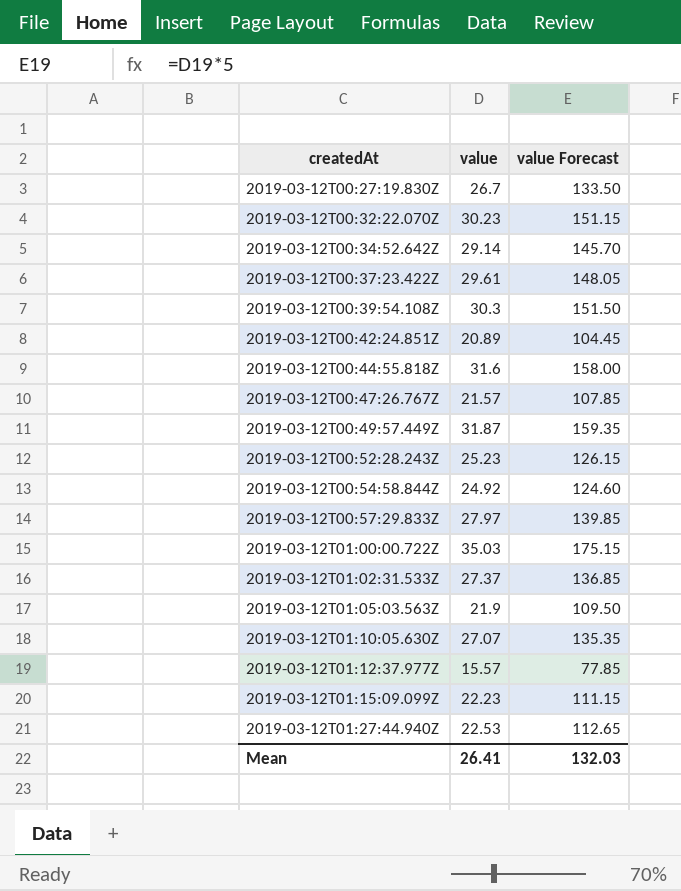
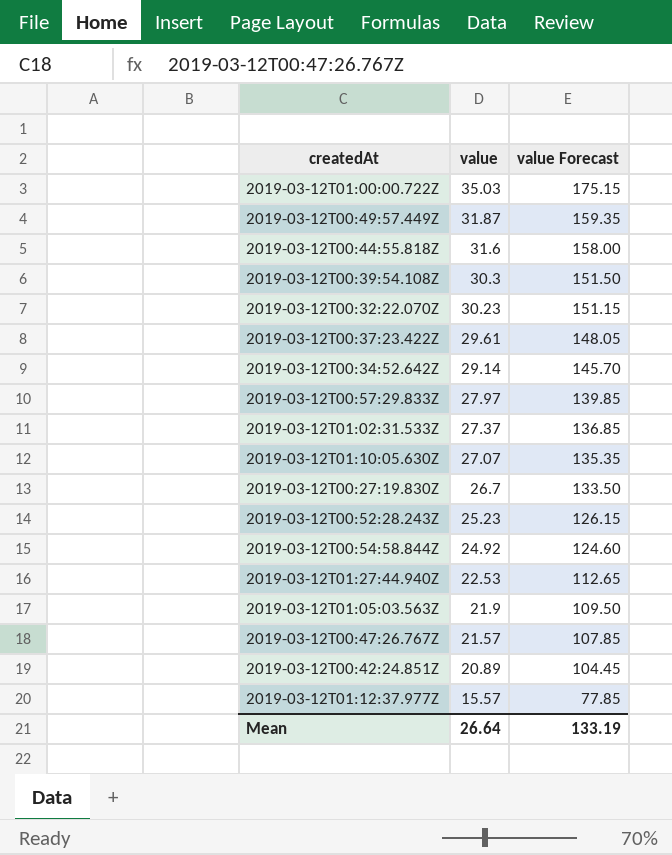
row order: createdAt ascending -> value descending
row 2019-03-12T01:15:09.099Z: 22.23 | 111.15 -> none
Mean | value: 26.41 -> 26.64
Mean | value Forecast: 132.03 -> 133.19

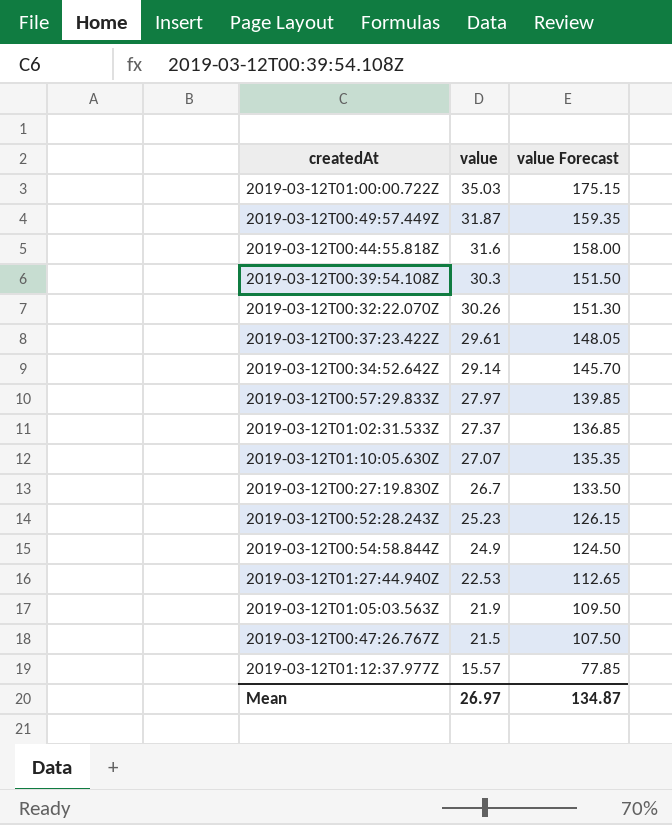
row 2019-03-12T00:42:24.851Z: 20.89 | 104.45 -> none
2019-03-12T00:32:22.070Z | value: 30.23 -> 30.26
2019-03-12T00:32:22.070Z | value Forecast: 151.15 -> 151.30
2019-03-12T00:54:58.844Z | value: 24.92 -> 24.9
2019-03-12T00:54:58.844Z | value Forecast: 124.60 -> 124.50
2019-03-12T00:47:26.767Z | value: 21.57 -> 21.5
2019-03-12T00:47:26.767Z | value Forecast: 107.85 -> 107.50
Mean | value: 26.64 -> 26.97
Mean | value Forecast: 133.19 -> 134.87

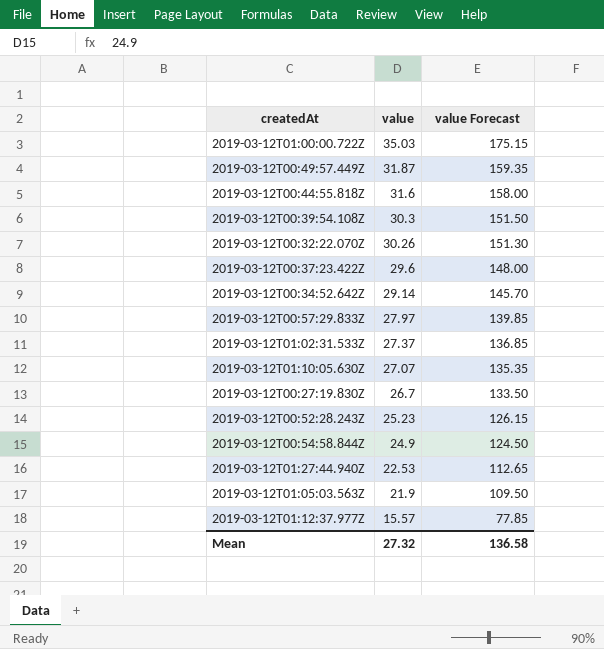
row 2019-03-12T00:47:26.767Z: 21.5 | 107.50 -> none
2019-03-12T00:37:23.422Z | value: 29.61 -> 29.6
2019-03-12T00:37:23.422Z | value Forecast: 148.05 -> 148.00
Mean | value: 26.97 -> 27.32
Mean | value Forecast: 134.87 -> 136.58

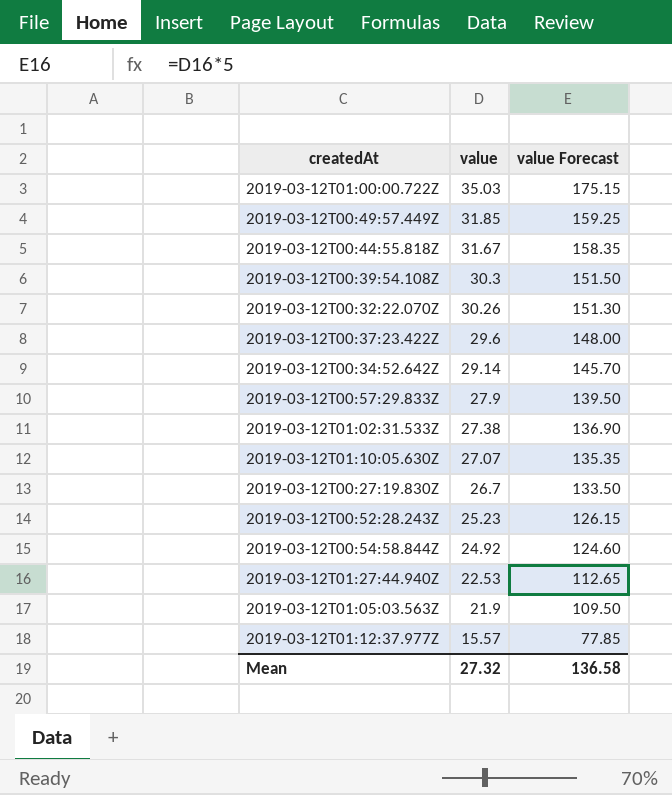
2019-03-12T00:49:57.449Z | value: 31.87 -> 31.85
2019-03-12T00:49:57.449Z | value Forecast: 159.35 -> 159.25
2019-03-12T00:44:55.818Z | value: 31.6 -> 31.67
2019-03-12T00:44:55.818Z | value Forecast: 158.00 -> 158.35
2019-03-12T00:57:29.833Z | value: 27.97 -> 27.9
2019-03-12T00:57:29.833Z | value Forecast: 139.85 -> 139.50
2019-03-12T01:02:31.533Z | value: 27.37 -> 27.38
2019-03-12T01:02:31.533Z | value Forecast: 136.85 -> 136.90
2019-03-12T00:54:58.844Z | value: 24.9 -> 24.92
2019-03-12T00:54:58.844Z | value Forecast: 124.50 -> 124.60

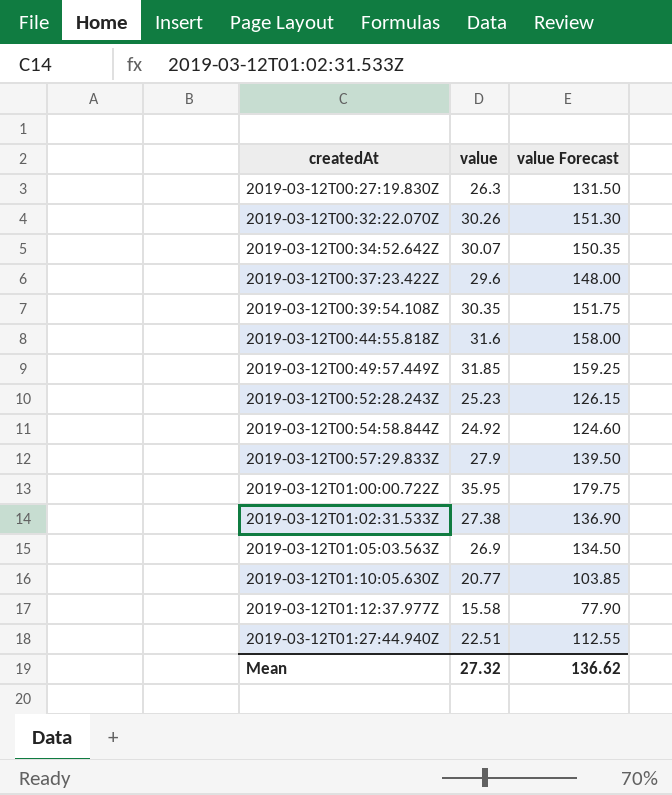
row order: value descending -> createdAt ascending
2019-03-12T00:27:19.830Z | value: 26.7 -> 26.3
2019-03-12T00:27:19.830Z | value Forecast: 133.50 -> 131.50
2019-03-12T00:34:52.642Z | value: 29.14 -> 30.07
2019-03-12T00:34:52.642Z | value Forecast: 145.70 -> 150.35
2019-03-12T00:39:54.108Z | value: 30.3 -> 30.35
2019-03-12T00:39:54.108Z | value Forecast: 151.50 -> 151.75
2019-03-12T00:44:55.818Z | value: 31.67 -> 31.6
2019-03-12T00:44:55.818Z | value Forecast: 158.35 -> 158.00
2019-03-12T01:00:00.722Z | value: 35.03 -> 35.95
2019-03-12T01:00:00.722Z | value Forecast: 175.15 -> 179.75
2019-03-12T01:05:03.563Z | value: 21.9 -> 26.9
2019-03-12T01:05:03.563Z | value Forecast: 109.50 -> 134.50
2019-03-12T01:10:05.630Z | value: 27.07 -> 20.77
2019-03-12T01:10:05.630Z | value Forecast: 135.35 -> 103.85
2019-03-12T01:12:37.977Z | value: 15.57 -> 15.58
2019-03-12T01:12:37.977Z | value Forecast: 77.85 -> 77.90
2019-03-12T01:27:44.940Z | value: 22.53 -> 22.51
2019-03-12T01:27:44.940Z | value Forecast: 112.65 -> 112.55
Mean | value Forecast: 136.58 -> 136.62

